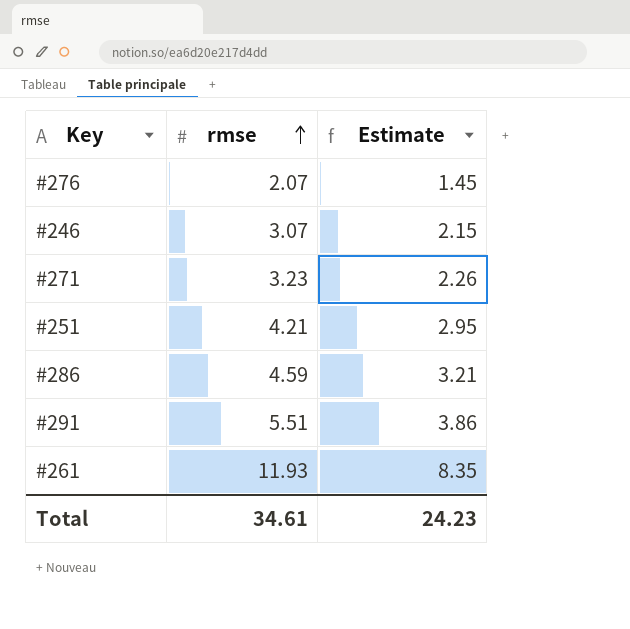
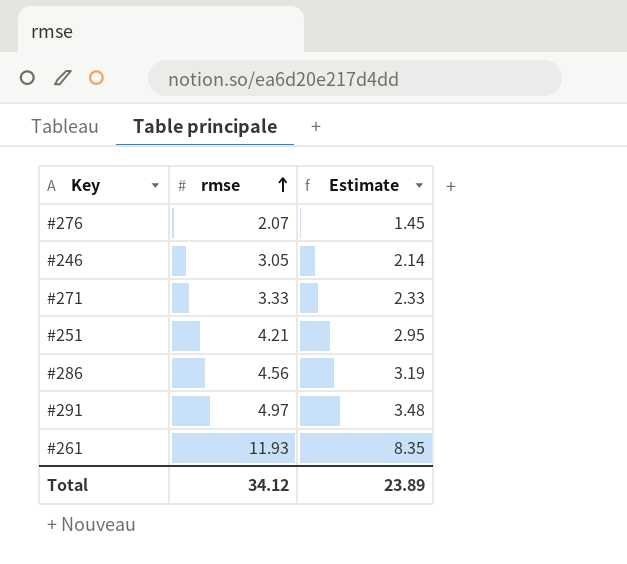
#246 | rmse: 3.07 -> 3.05
#246 | Estimate: 2.15 -> 2.14
#271 | rmse: 3.23 -> 3.33
#271 | Estimate: 2.26 -> 2.33
#286 | rmse: 4.59 -> 4.56
#286 | Estimate: 3.21 -> 3.19
#291 | rmse: 5.51 -> 4.97
#291 | Estimate: 3.86 -> 3.48
Total | rmse: 34.61 -> 34.12
Total | Estimate: 24.23 -> 23.89

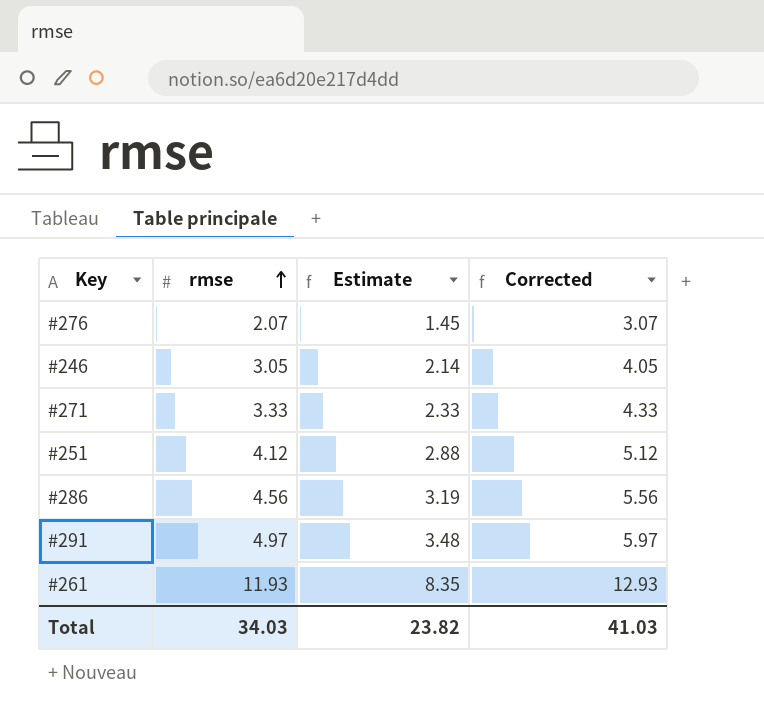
column Corrected | formula: none -> [rmse] + 1
#251 | rmse: 4.21 -> 4.12
#251 | Estimate: 2.95 -> 2.88
Total | rmse: 34.12 -> 34.03
Total | Estimate: 23.89 -> 23.82

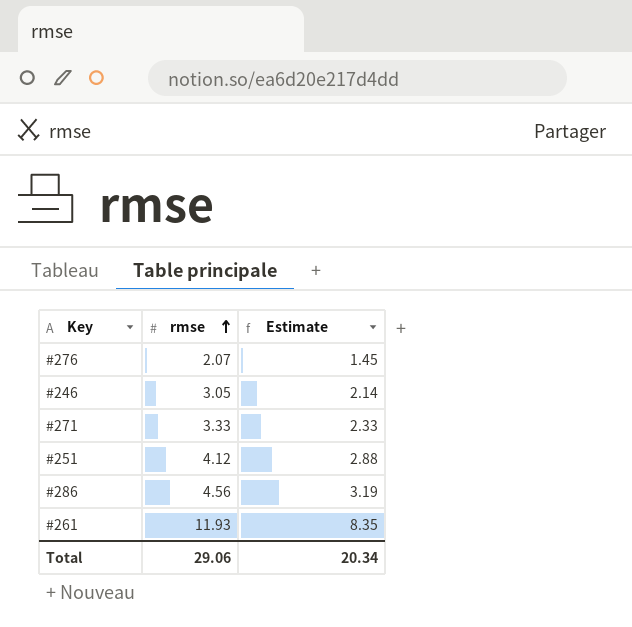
column Corrected | formula: [rmse] + 1 -> none
row #291: 4.97 | 3.48 | 5.97 -> none
Total | rmse: 34.03 -> 29.06
Total | Estimate: 23.82 -> 20.34

